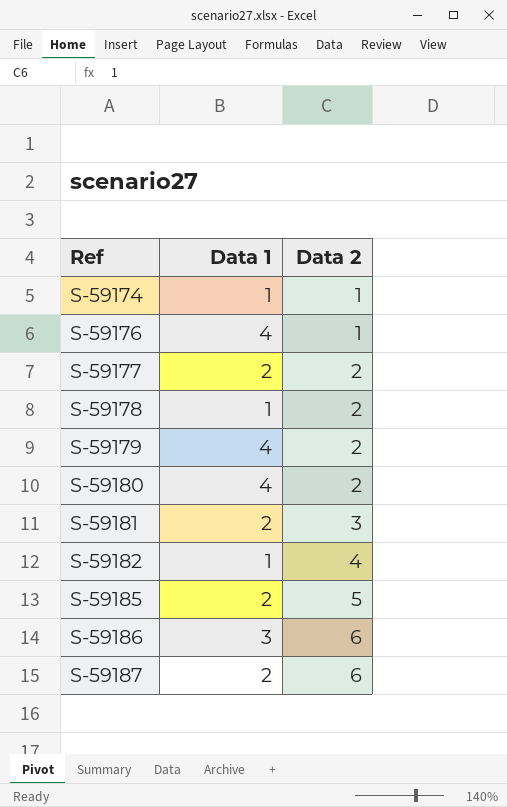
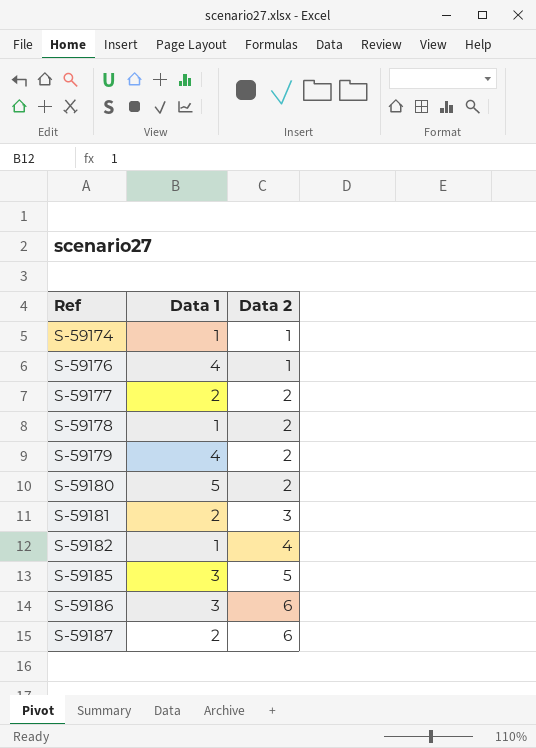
S-59180 | Data 1: 4 -> 5
S-59185 | Data 1: 2 -> 3

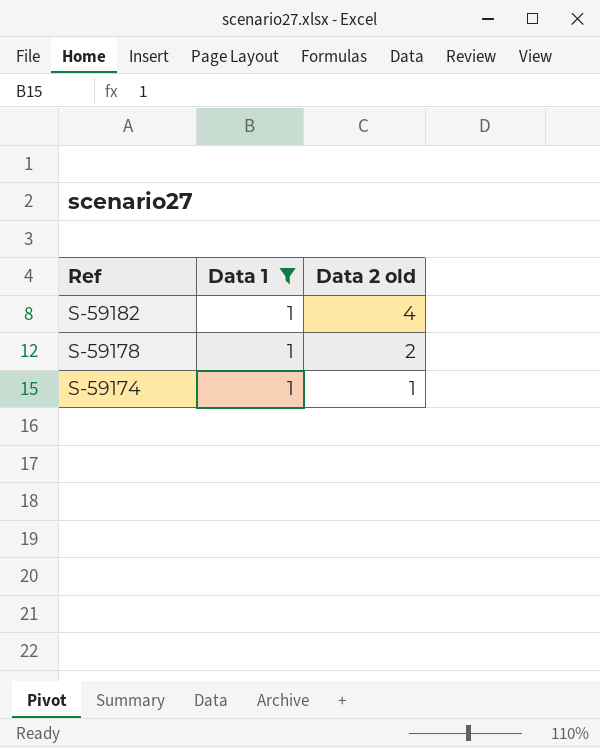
filter: none -> Data 1 = 1
row order: Ref ascending -> Ref descending
column name: Data 2 -> Data 2 old

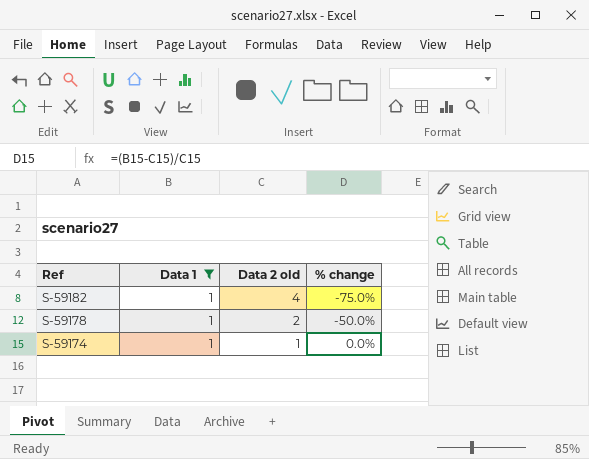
column % change | formula: none -> ([Data 1] - [Data 2 old]) / [Data 2 old]

